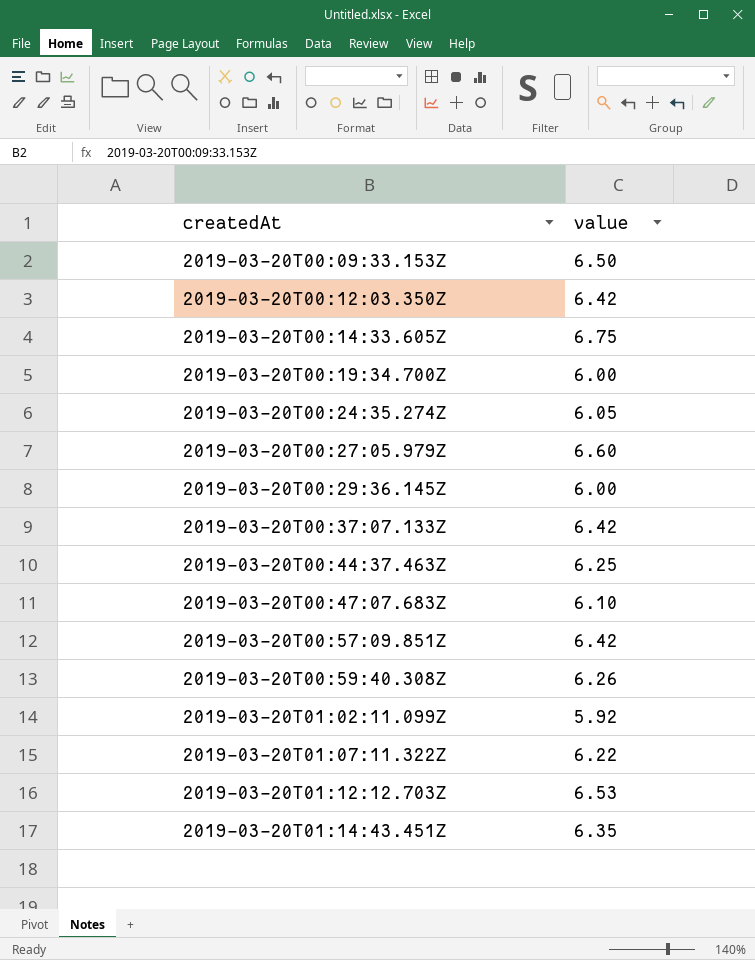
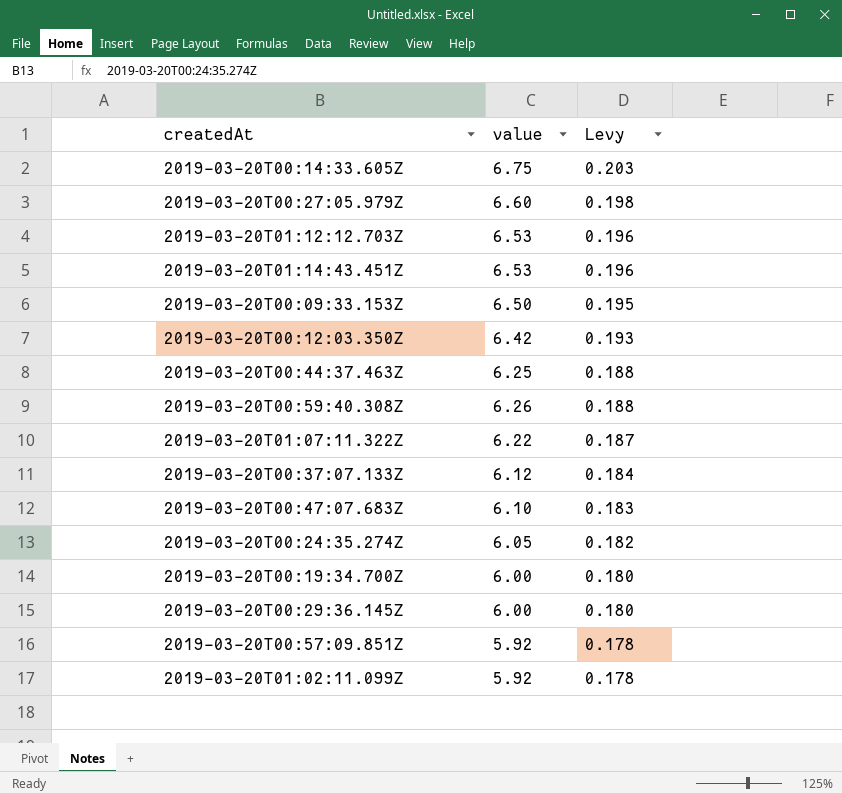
row order: createdAt ascending -> Levy descending
column Levy | formula: none -> [value] * 0.03
2019-03-20T01:14:43.451Z | value: 6.35 -> 6.53
2019-03-20T00:37:07.133Z | value: 6.42 -> 6.12
2019-03-20T00:57:09.851Z | value: 6.42 -> 5.92

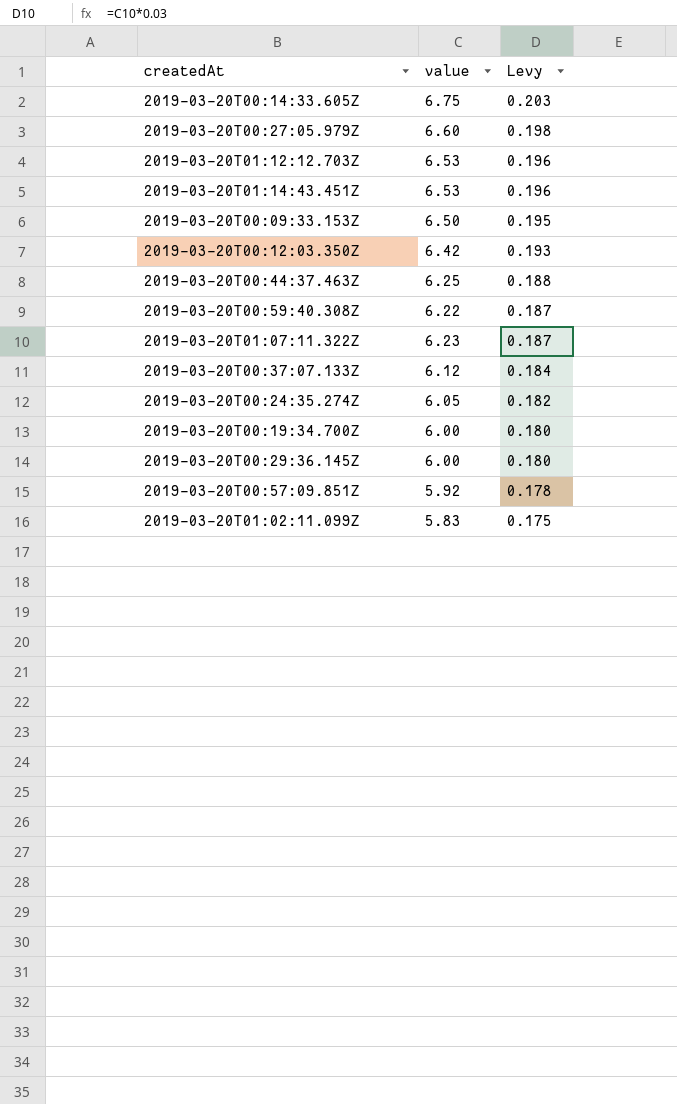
row 2019-03-20T00:47:07.683Z: 6.10 | 0.183 -> none
2019-03-20T00:59:40.308Z | value: 6.26 -> 6.22
2019-03-20T00:59:40.308Z | Levy: 0.188 -> 0.187
2019-03-20T01:07:11.322Z | value: 6.22 -> 6.23
2019-03-20T01:02:11.099Z | value: 5.92 -> 5.83
2019-03-20T01:02:11.099Z | Levy: 0.178 -> 0.175

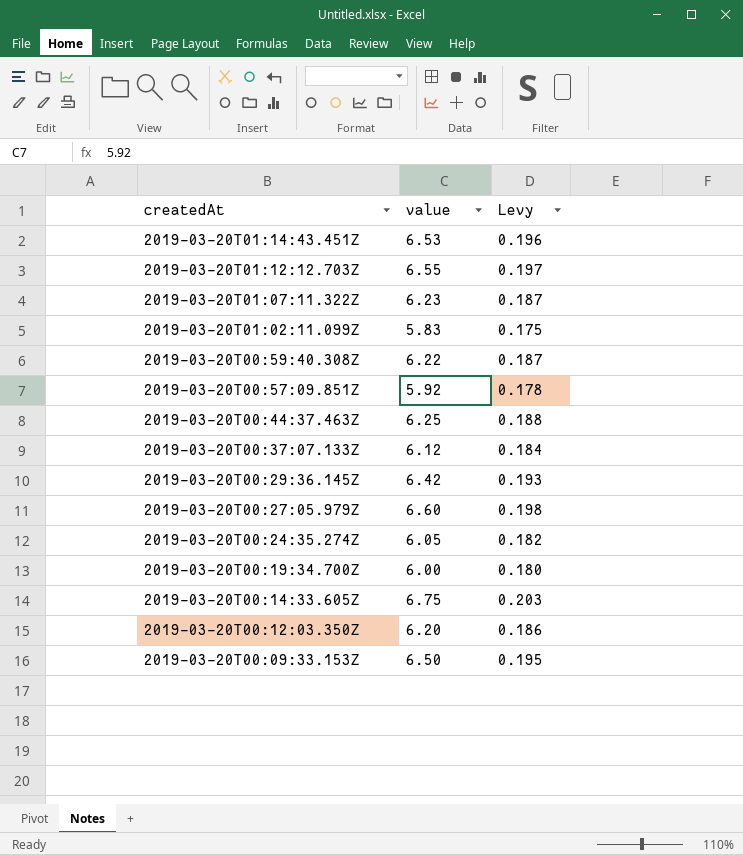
row order: Levy descending -> createdAt descending
2019-03-20T01:12:12.703Z | value: 6.53 -> 6.55
2019-03-20T01:12:12.703Z | Levy: 0.196 -> 0.197
2019-03-20T00:29:36.145Z | value: 6.00 -> 6.42
2019-03-20T00:29:36.145Z | Levy: 0.180 -> 0.193
2019-03-20T00:12:03.350Z | value: 6.42 -> 6.20
2019-03-20T00:12:03.350Z | Levy: 0.193 -> 0.186

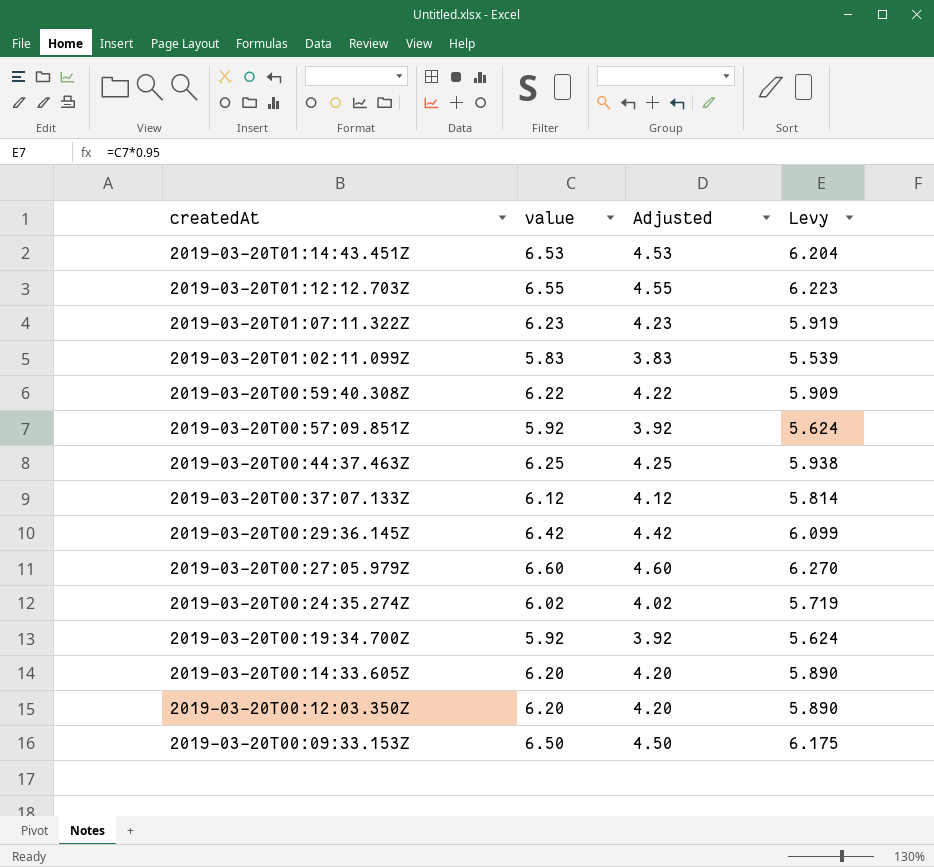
column Adjusted | formula: none -> [value] - 2
column Levy | formula: [value] * 0.03 -> [value] * 0.95
2019-03-20T00:24:35.274Z | value: 6.05 -> 6.02
2019-03-20T00:19:34.700Z | value: 6.00 -> 5.92
2019-03-20T00:14:33.605Z | value: 6.75 -> 6.20

